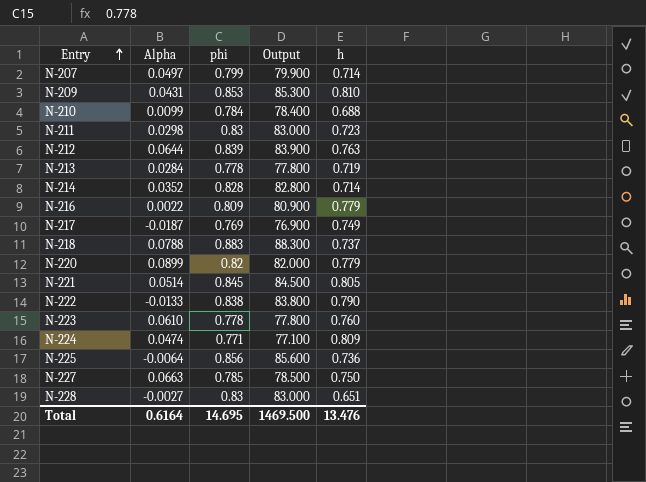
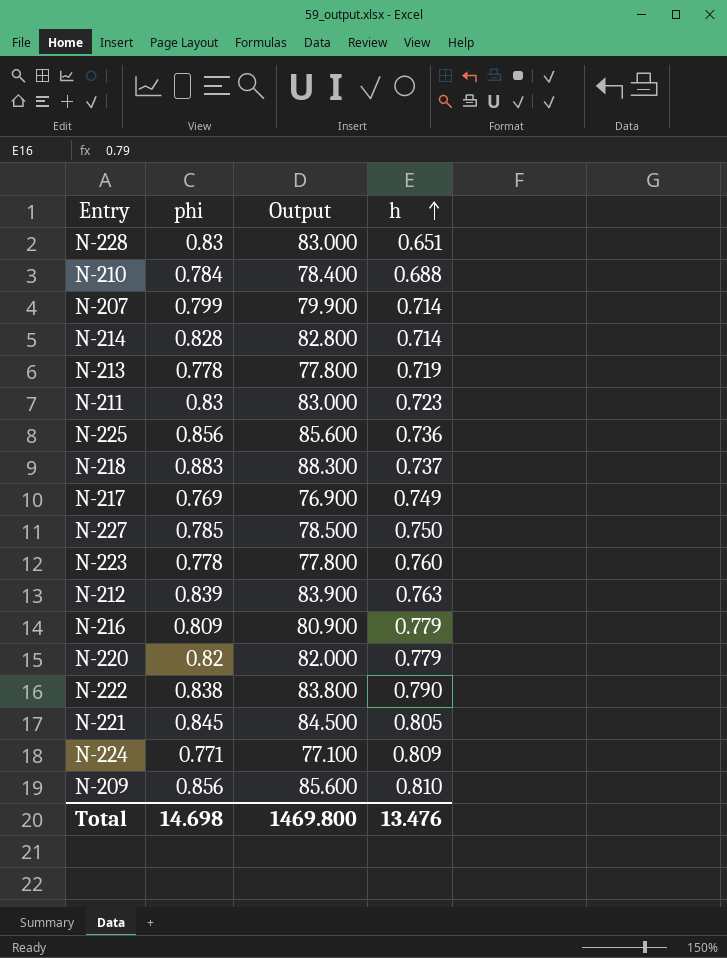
row order: Entry ascending -> h ascending
column Alpha | position: 2 -> none
N-209 | phi: 0.853 -> 0.856
N-209 | Output: 85.300 -> 85.600
Total | phi: 14.695 -> 14.698
Total | Output: 1469.500 -> 1469.800

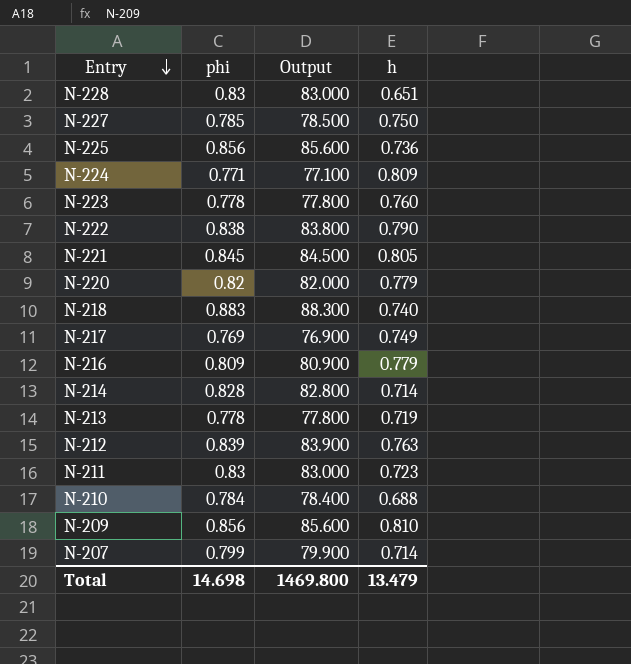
row order: h ascending -> Entry descending
N-218 | h: 0.737 -> 0.740
Total | h: 13.476 -> 13.479

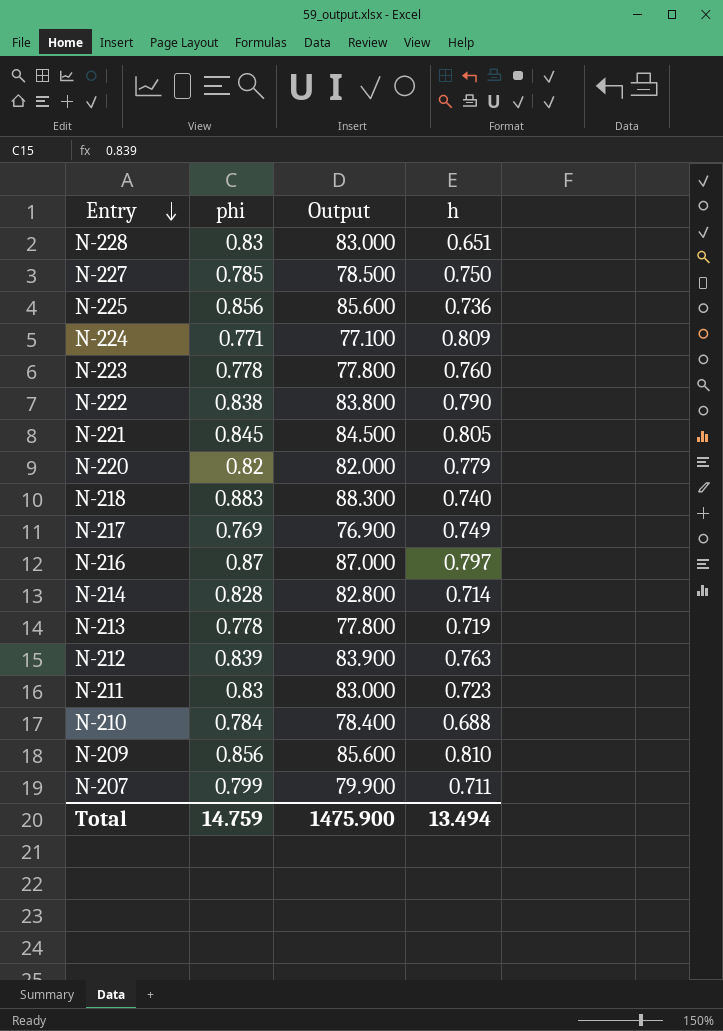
N-216 | phi: 0.809 -> 0.87
N-216 | Output: 80.900 -> 87.000
N-216 | h: 0.779 -> 0.797
N-207 | h: 0.714 -> 0.711
Total | phi: 14.698 -> 14.759
Total | Output: 1469.800 -> 1475.900
Total | h: 13.479 -> 13.494

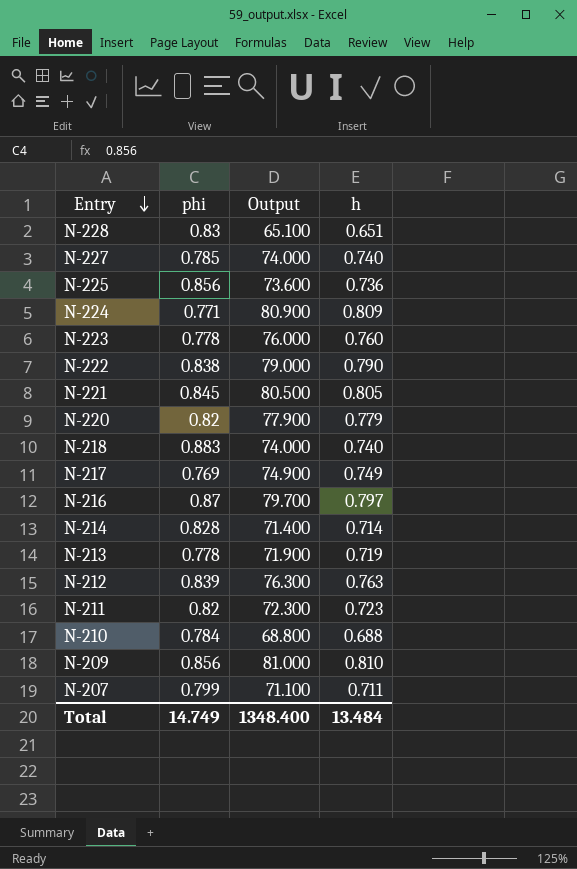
column Output | formula: [phi] * 100 -> [h] * 100
N-227 | h: 0.750 -> 0.740
N-211 | phi: 0.83 -> 0.82
Total | phi: 14.759 -> 14.749
Total | Output: 1475.900 -> 1348.400
Total | h: 13.494 -> 13.484

